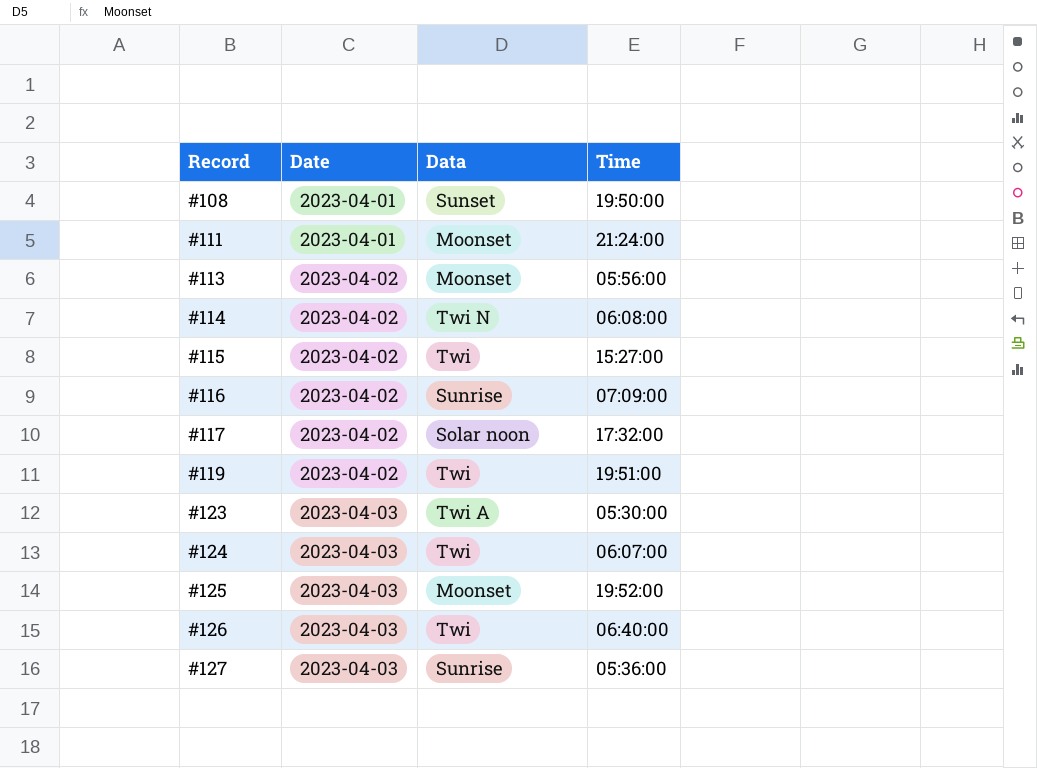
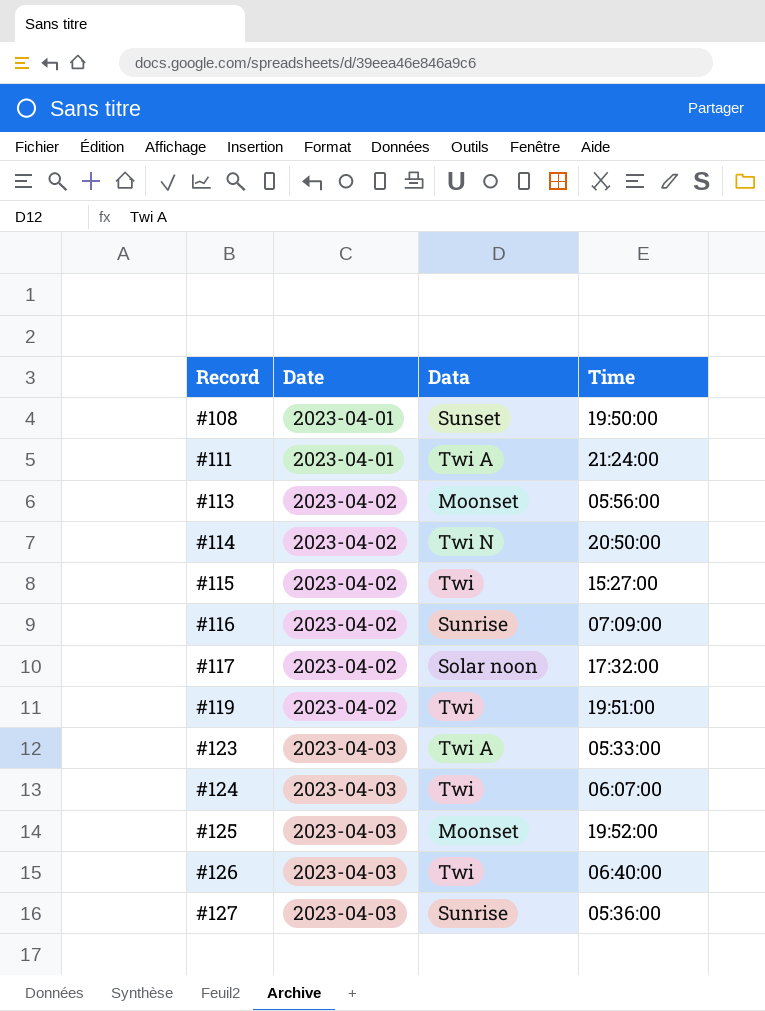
#111 | Data: Moonset -> Twi A
#114 | Time: 06:08:00 -> 20:50:00
#123 | Time: 05:30:00 -> 05:33:00

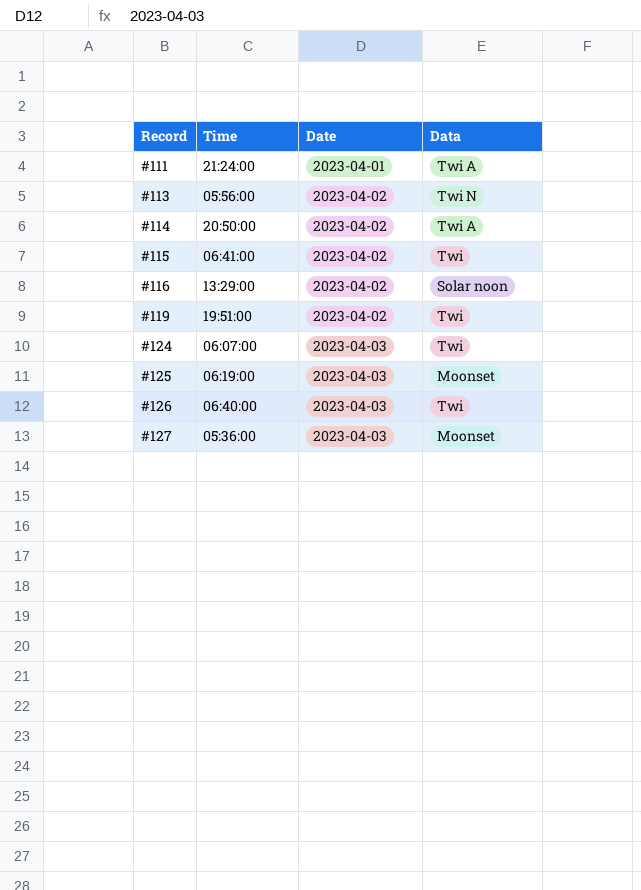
column Time | position: 4 -> 2
row #108: 2023-04-01 | Sunset | 19:50:00 -> none
row #117: 2023-04-02 | Solar noon | 17:32:00 -> none
row #123: 2023-04-03 | Twi A | 05:33:00 -> none
#113 | Data: Moonset -> Twi N
#114 | Data: Twi N -> Twi A
#115 | Time: 15:27:00 -> 06:41:00
#116 | Time: 07:09:00 -> 13:29:00
#116 | Data: Sunrise -> Solar noon
#125 | Time: 19:52:00 -> 06:19:00
#127 | Data: Sunrise -> Moonset

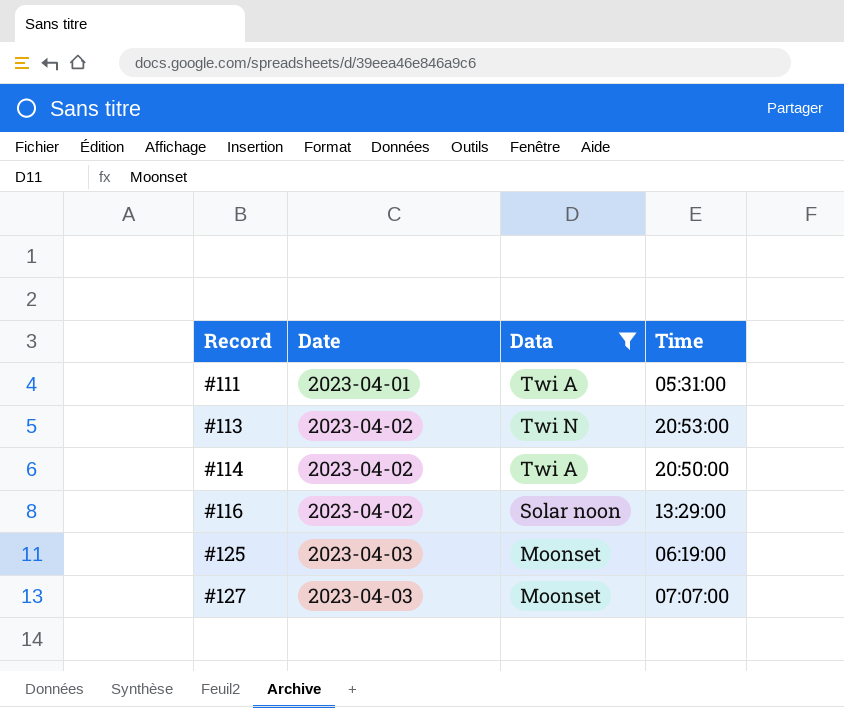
filter: none -> Data != Twi
column Time | position: 2 -> 4
#111 | Time: 21:24:00 -> 05:31:00
#113 | Time: 05:56:00 -> 20:53:00
#127 | Time: 05:36:00 -> 07:07:00

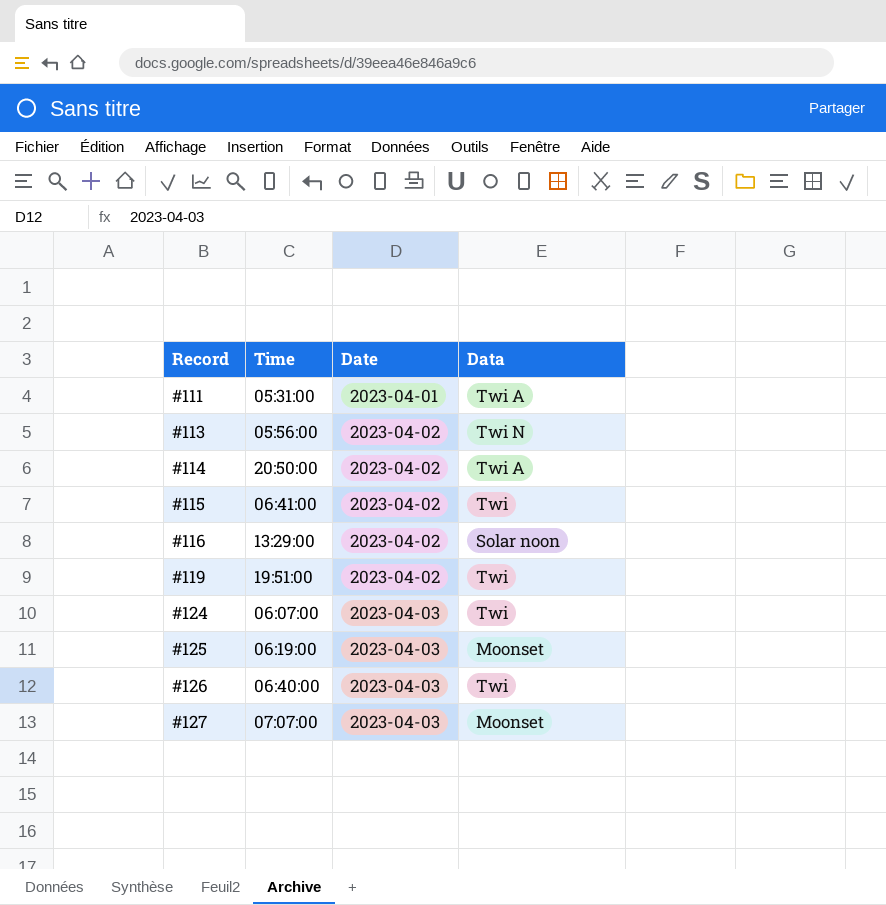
filter: Data != Twi -> none
column Time | position: 4 -> 2
#113 | Time: 20:53:00 -> 05:56:00

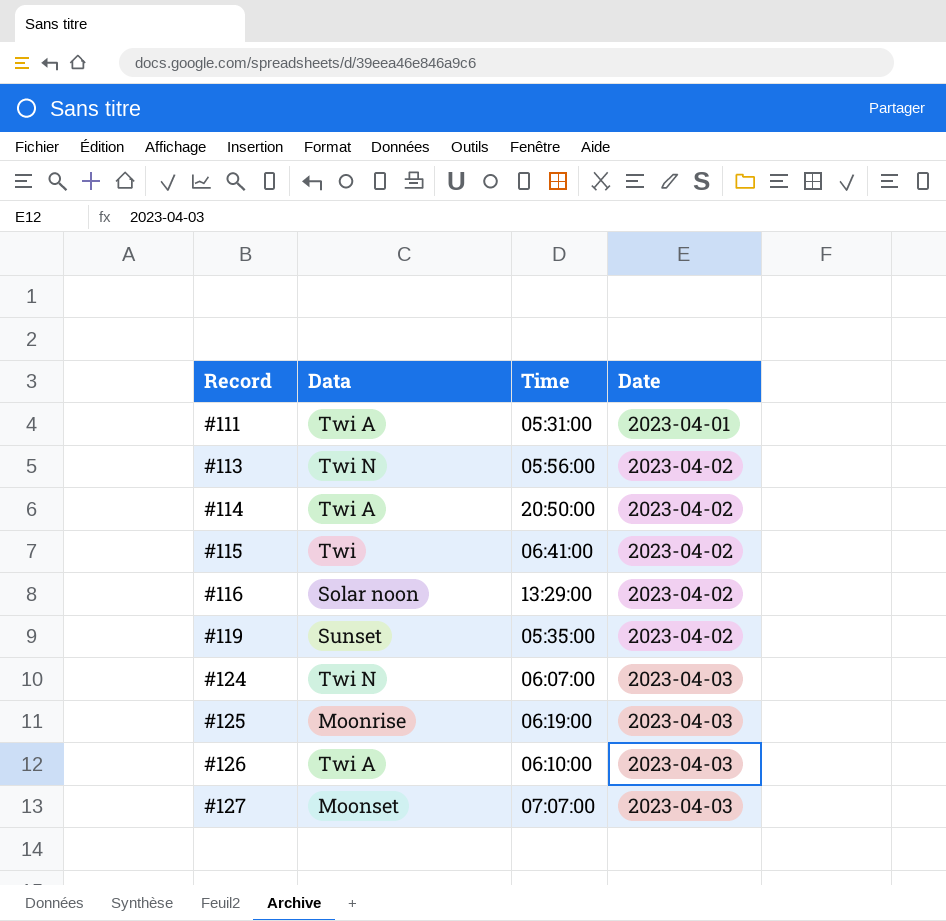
column Data | position: 4 -> 2
#119 | Data: Twi -> Sunset
#119 | Time: 19:51:00 -> 05:35:00
#124 | Data: Twi -> Twi N
#125 | Data: Moonset -> Moonrise
#126 | Data: Twi -> Twi A
#126 | Time: 06:40:00 -> 06:10:00

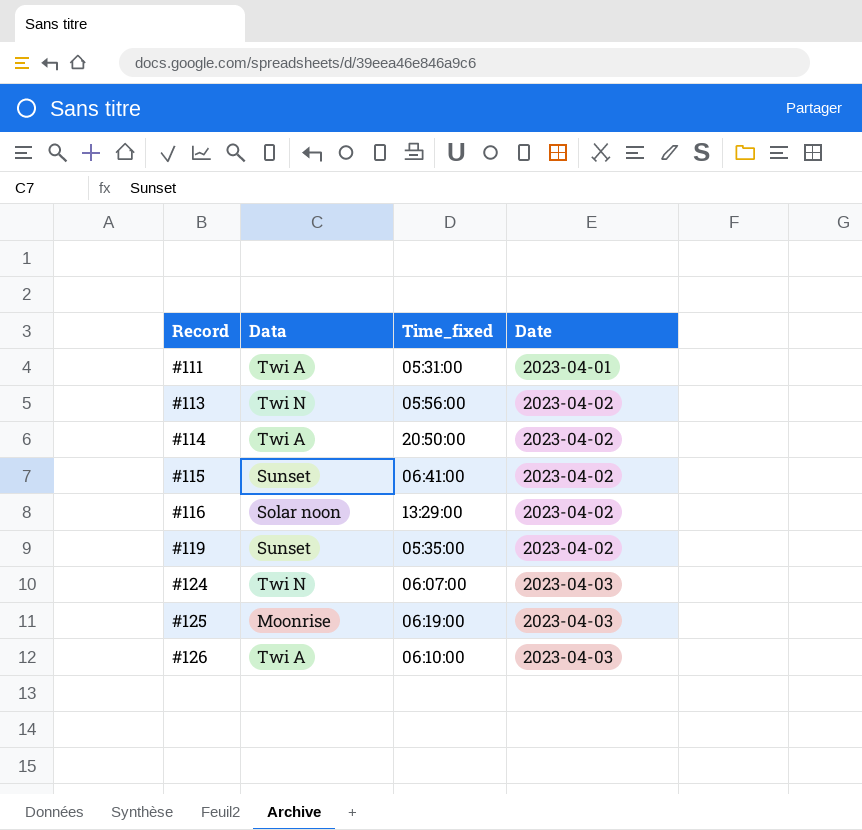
column name: Time -> Time_fixed
row #127: Moonset | 07:07:00 | 2023-04-03 -> none
#115 | Data: Twi -> Sunset

